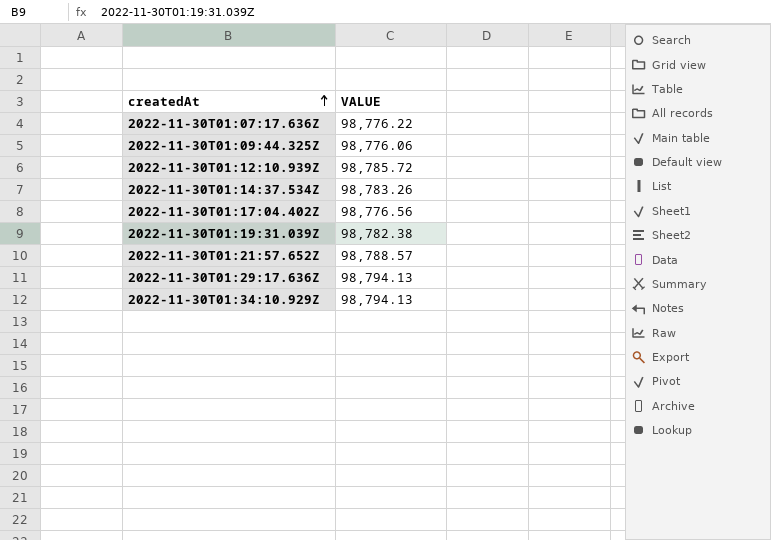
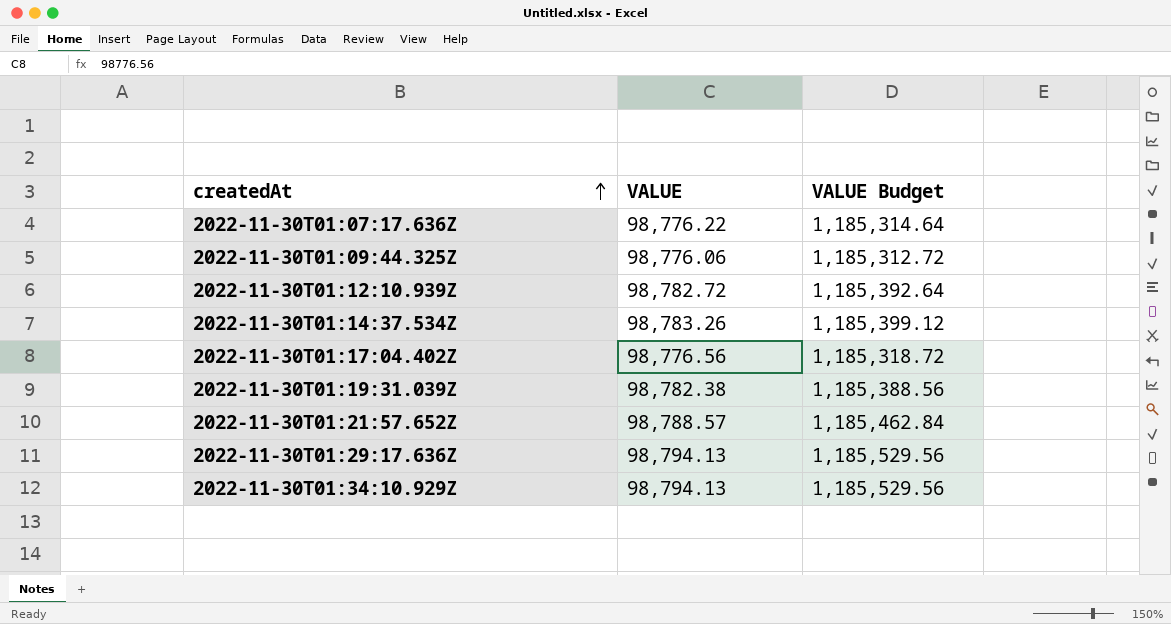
column VALUE Budget | formula: none -> [VALUE] * 12
2022-11-30T01:12:10.939Z | VALUE: 98,785.72 -> 98,782.72

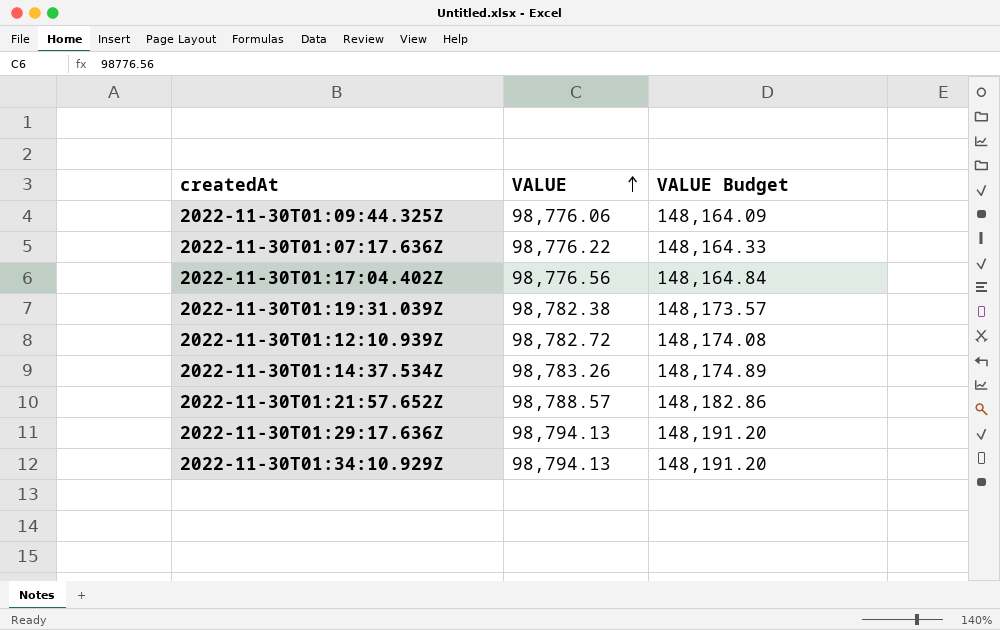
row order: createdAt ascending -> VALUE ascending
column VALUE Budget | formula: [VALUE] * 12 -> [VALUE] * 1.5

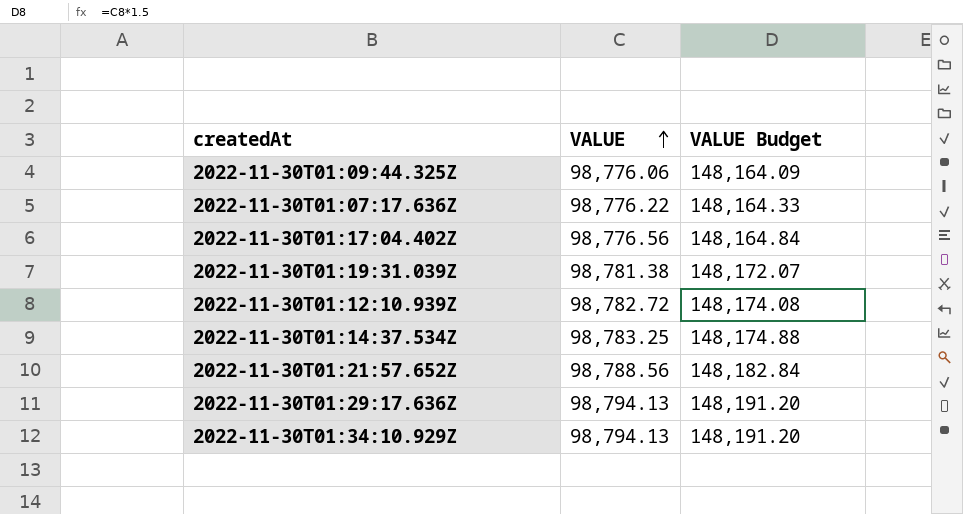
2022-11-30T01:19:31.039Z | VALUE: 98,782.38 -> 98,781.38
2022-11-30T01:19:31.039Z | VALUE Budget: 148,173.57 -> 148,172.07
2022-11-30T01:14:37.534Z | VALUE: 98,783.26 -> 98,783.25
2022-11-30T01:14:37.534Z | VALUE Budget: 148,174.89 -> 148,174.88
2022-11-30T01:21:57.652Z | VALUE: 98,788.57 -> 98,788.56
2022-11-30T01:21:57.652Z | VALUE Budget: 148,182.86 -> 148,182.84

